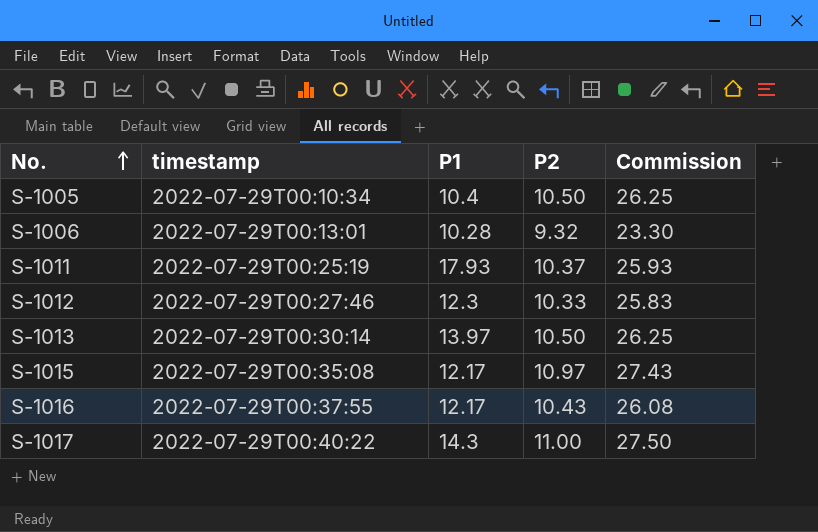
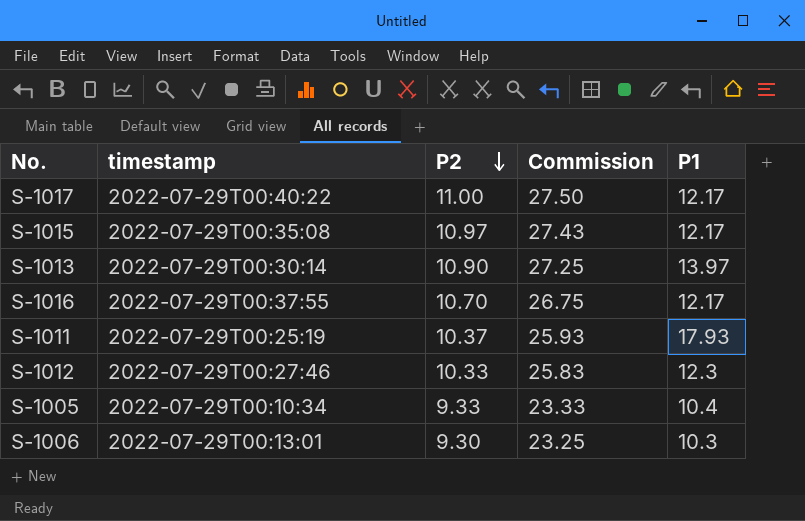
row order: No. ascending -> P2 descending
column P1 | position: 3 -> 5
S-1017 | P1: 14.3 -> 12.17
S-1013 | P2: 10.50 -> 10.90
S-1013 | Commission: 26.25 -> 27.25
S-1016 | P2: 10.43 -> 10.70
S-1016 | Commission: 26.08 -> 26.75
S-1005 | P2: 10.50 -> 9.33
S-1005 | Commission: 26.25 -> 23.33
S-1006 | P2: 9.32 -> 9.30
S-1006 | Commission: 23.30 -> 23.25
S-1006 | P1: 10.28 -> 10.3

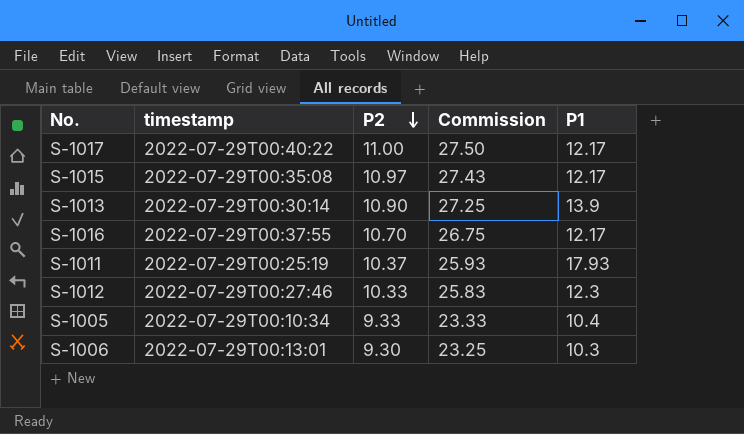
S-1013 | P1: 13.97 -> 13.9

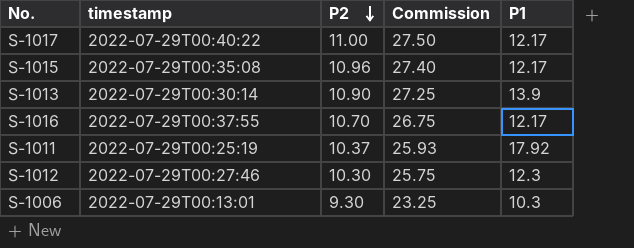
row S-1005: 2022-07-29T00:10:34 | 9.33 | 23.33 | 10.4 -> none
S-1015 | P2: 10.97 -> 10.96
S-1015 | Commission: 27.43 -> 27.40
S-1011 | P1: 17.93 -> 17.92
S-1012 | P2: 10.33 -> 10.30
S-1012 | Commission: 25.83 -> 25.75

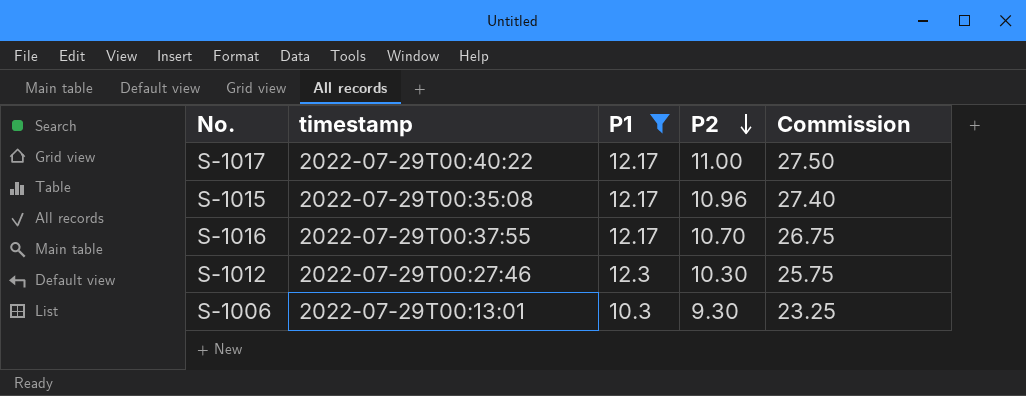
filter: none -> P1 <= 12.3
column P1 | position: 5 -> 3

